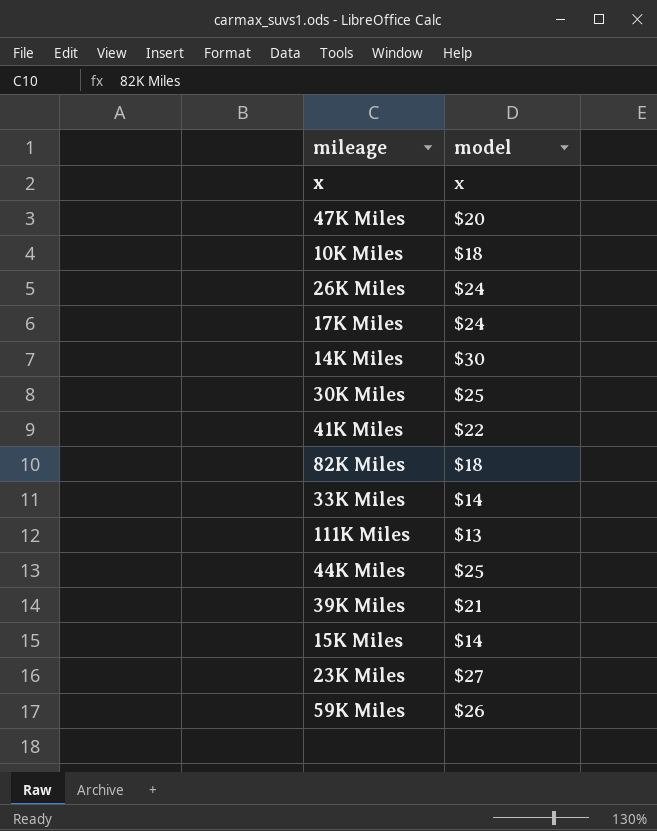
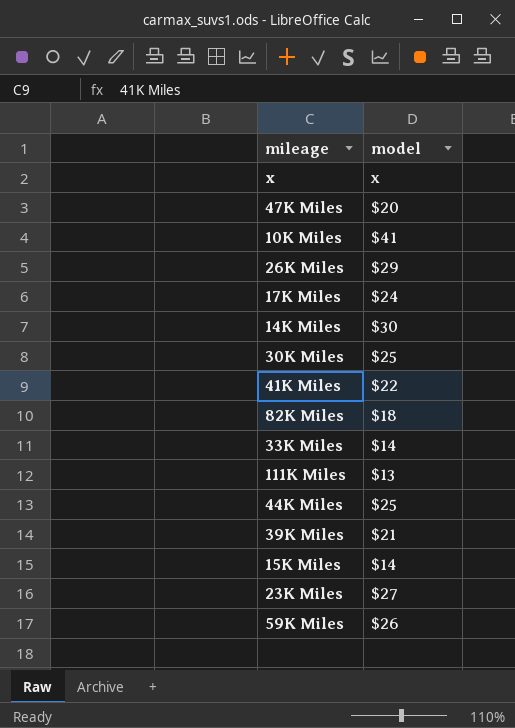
10K Miles | model: $18 -> $41
26K Miles | model: $24 -> $29

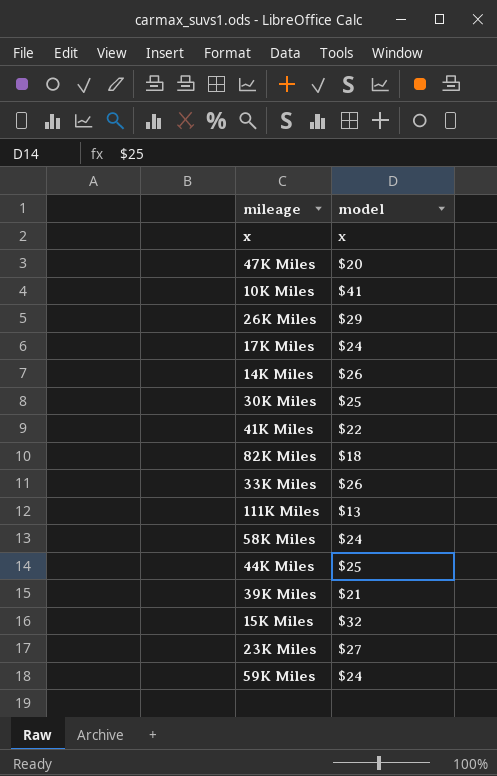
14K Miles | model: $30 -> $26
33K Miles | model: $14 -> $26
row 58K Miles: none -> $24
15K Miles | model: $14 -> $32
59K Miles | model: $26 -> $24

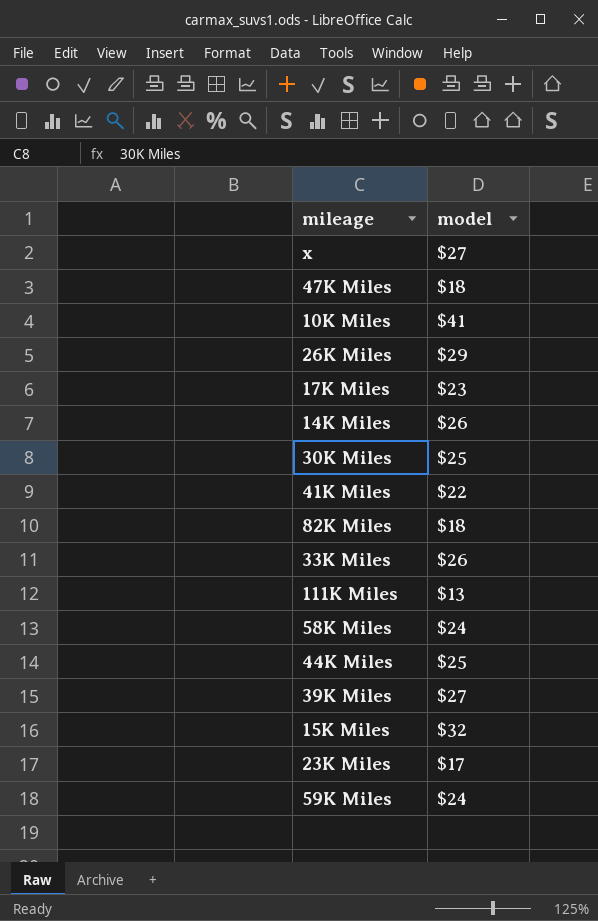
x | model: x -> $27
47K Miles | model: $20 -> $18
17K Miles | model: $24 -> $23
39K Miles | model: $21 -> $27
23K Miles | model: $27 -> $17

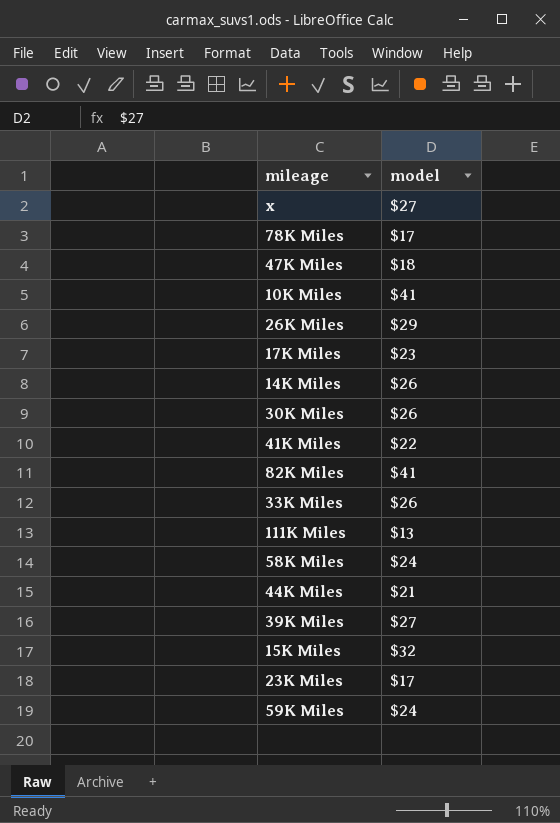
row 78K Miles: none -> $17
30K Miles | model: $25 -> $26
82K Miles | model: $18 -> $41
44K Miles | model: $25 -> $21

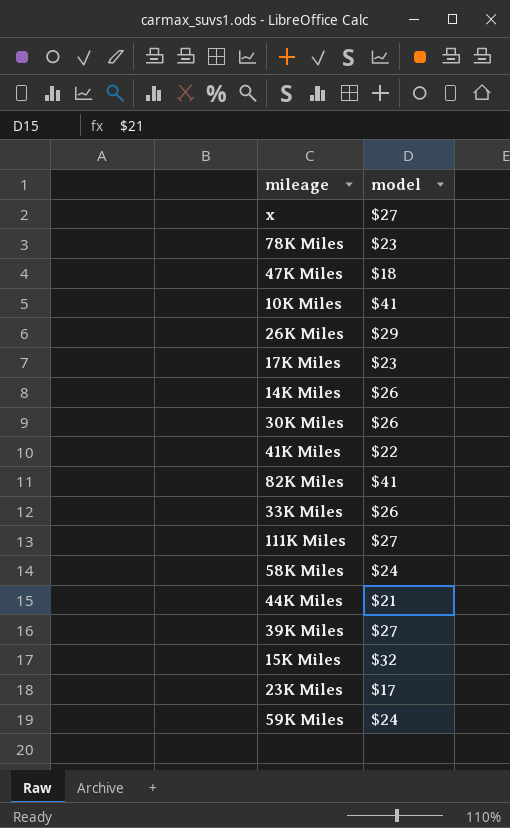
78K Miles | model: $17 -> $23
111K Miles | model: $13 -> $27

